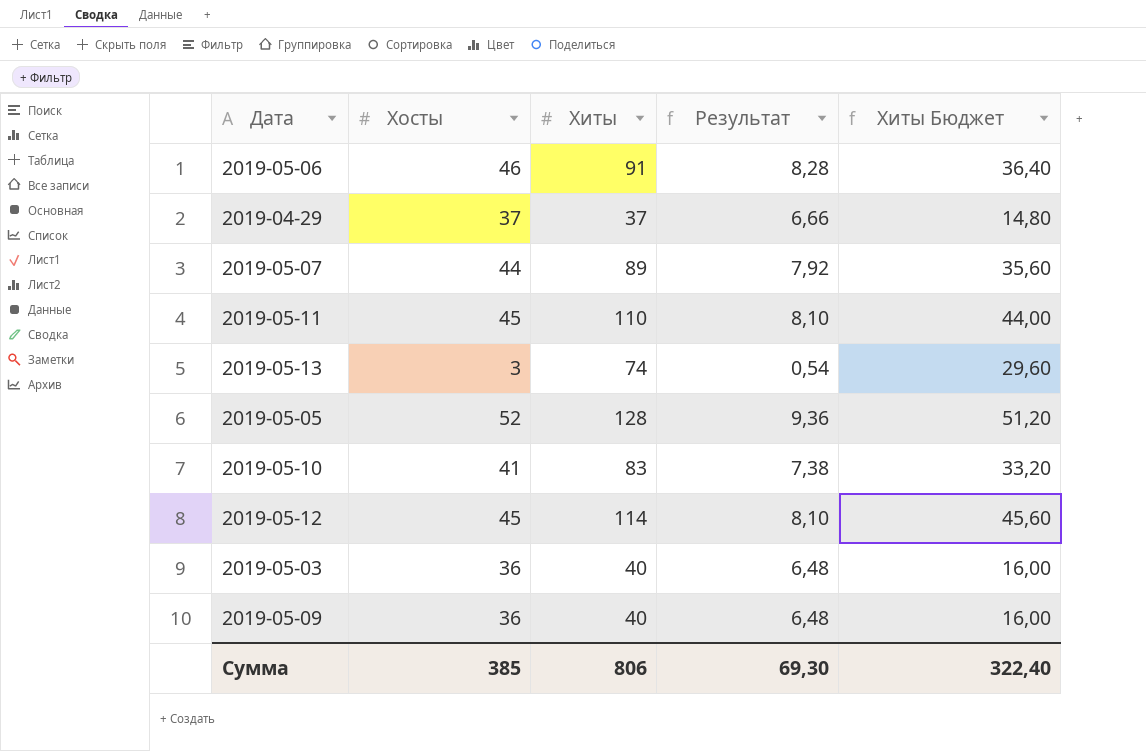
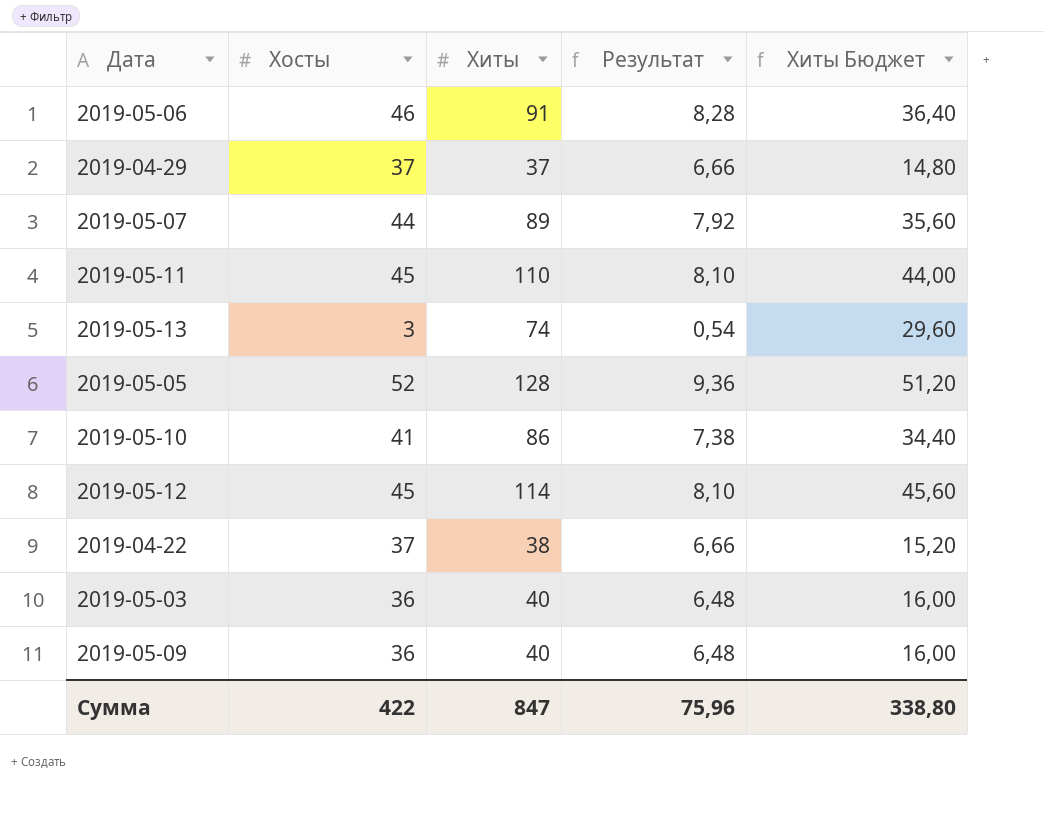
2019-05-10 | Хиты: 83 -> 86
2019-05-10 | Хиты Бюджет: 33,20 -> 34,40
row 2019-04-22: none -> 37 | 38 | 6,66 | 15,20
Сумма | Хосты: 385 -> 422
Сумма | Хиты: 806 -> 847
Сумма | Результат: 69,30 -> 75,96
Сумма | Хиты Бюджет: 322,40 -> 338,80

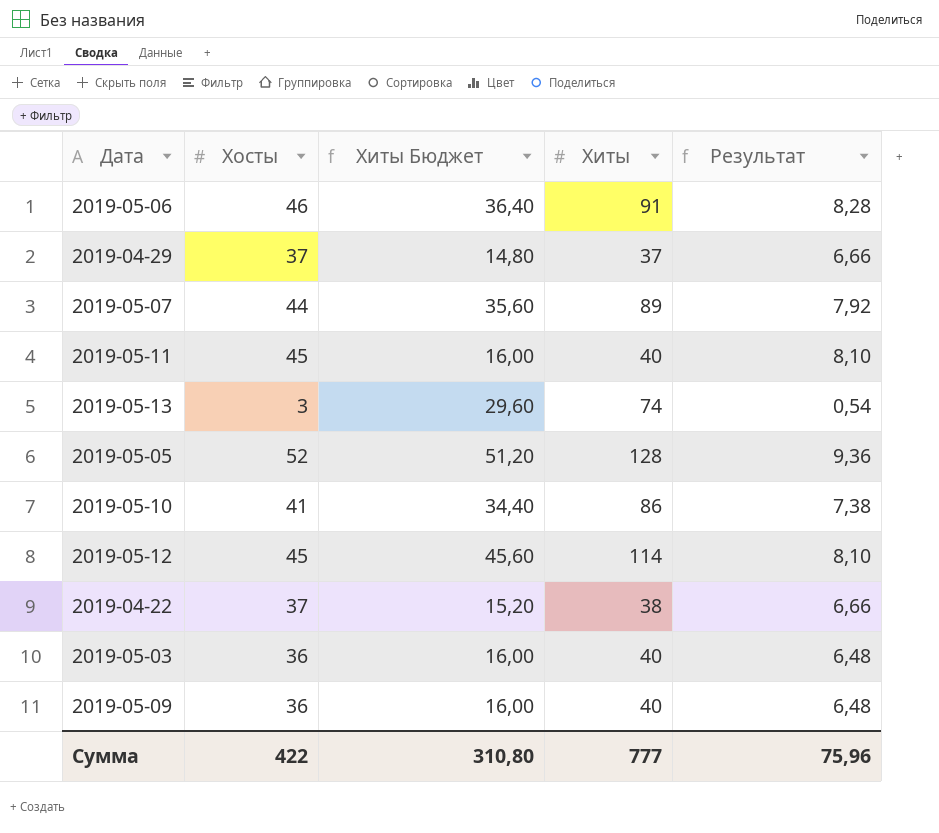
column Хиты Бюджет | position: 5 -> 3
2019-05-11 | Хиты Бюджет: 44,00 -> 16,00
2019-05-11 | Хиты: 110 -> 40
Сумма | Хиты Бюджет: 338,80 -> 310,80
Сумма | Хиты: 847 -> 777

